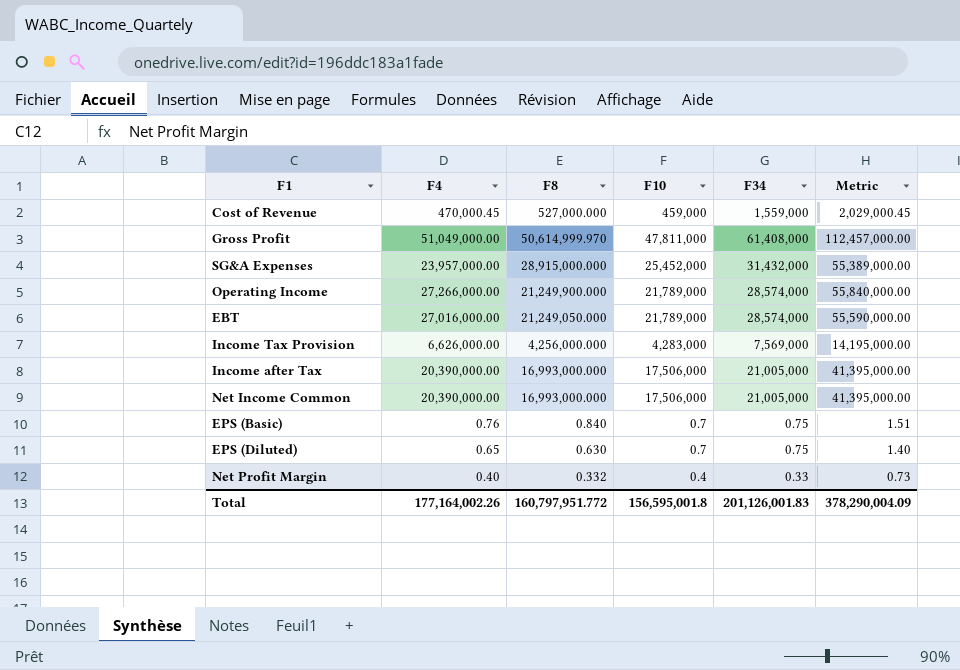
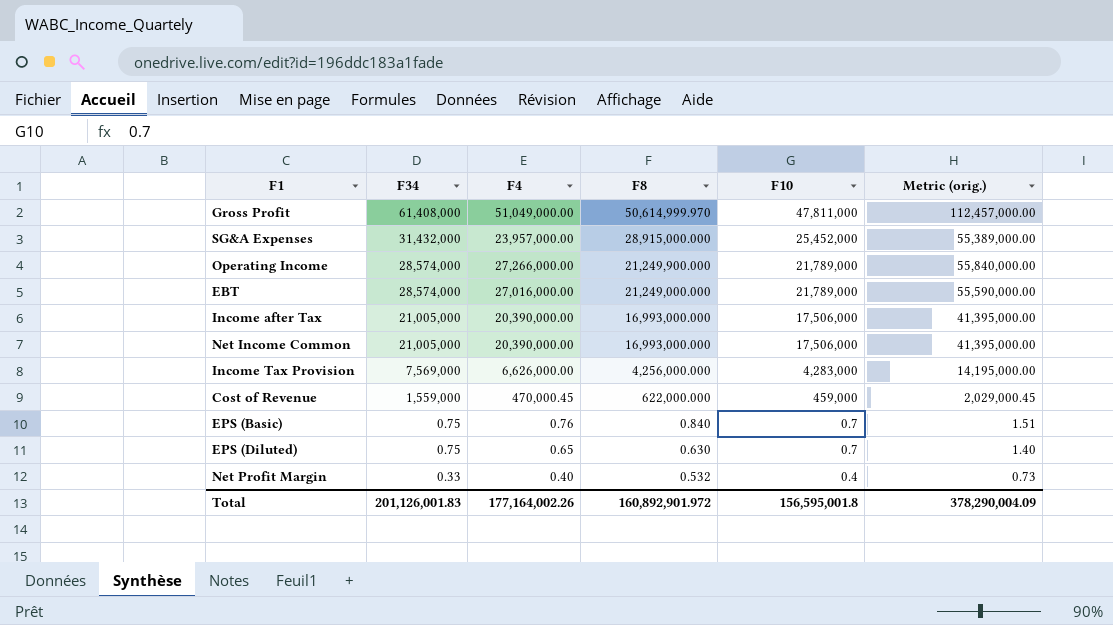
row order: none -> F34 descending
column F34 | position: 5 -> 2
column name: Metric -> Metric (orig.)
EBT | F8: 21,249,050.000 -> 21,249,000.000
Cost of Revenue | F8: 527,000.000 -> 622,000.000
Net Profit Margin | F8: 0.332 -> 0.532
Total | F8: 160,797,951.772 -> 160,892,901.972

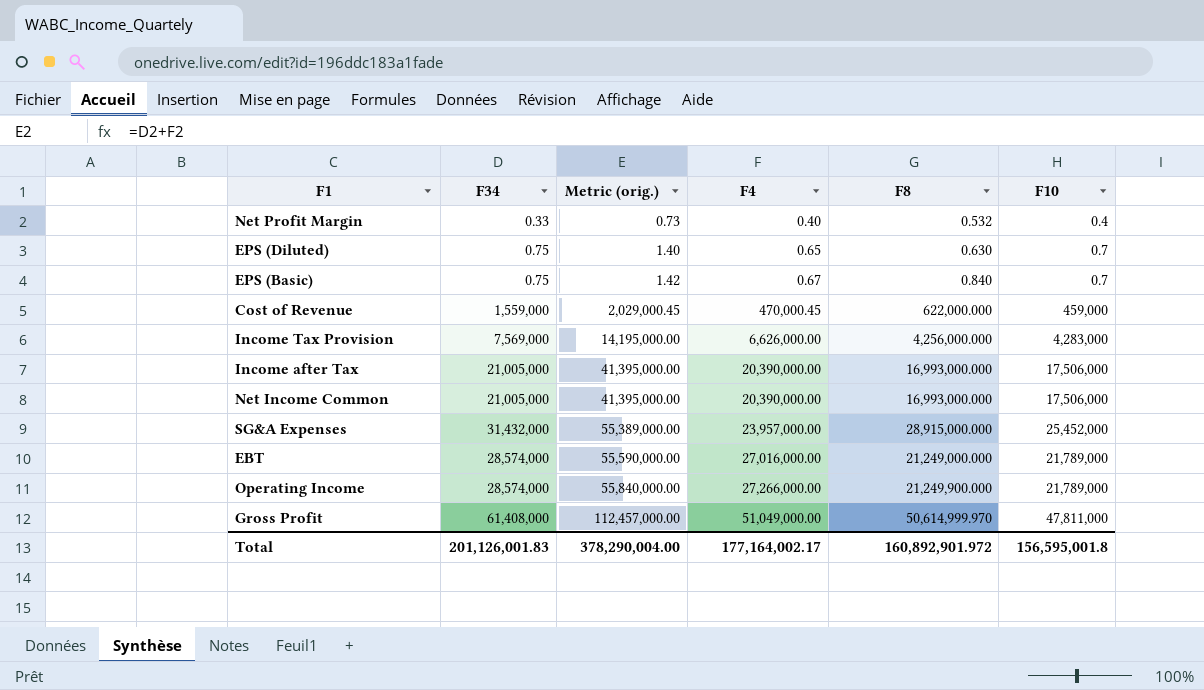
row order: F34 descending -> Metric (orig.) ascending
column Metric (orig.) | position: 6 -> 3
EPS (Basic) | Metric (orig.): 1.51 -> 1.42
EPS (Basic) | F4: 0.76 -> 0.67
Total | Metric (orig.): 378,290,004.09 -> 378,290,004.00
Total | F4: 177,164,002.26 -> 177,164,002.17

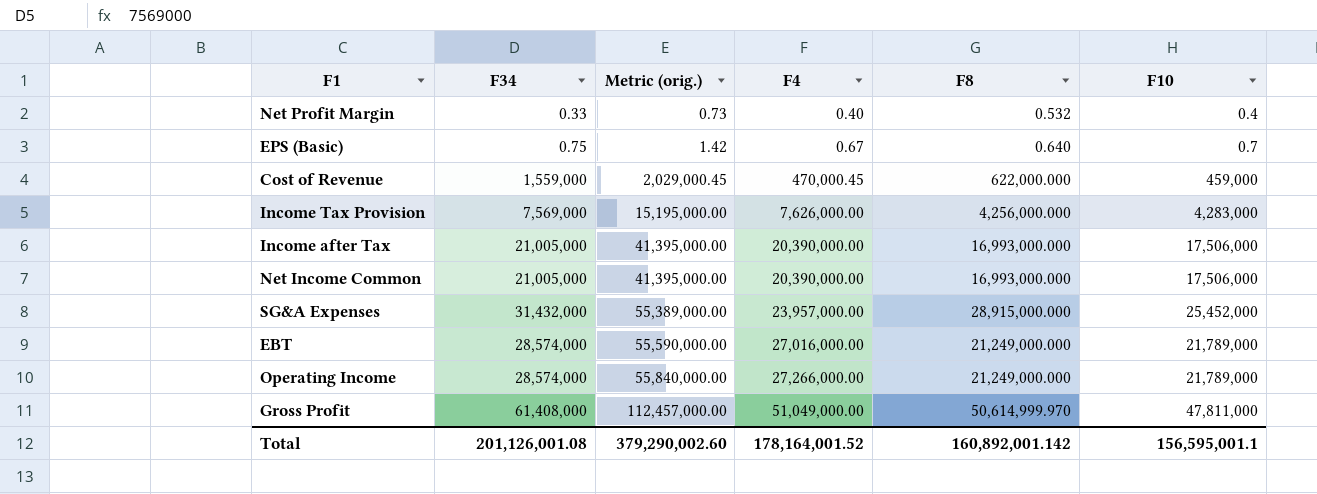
row EPS (Diluted): 0.75 | 1.40 | 0.65 | 0.630 | 0.7 -> none
EPS (Basic) | F8: 0.840 -> 0.640
Income Tax Provision | Metric (orig.): 14,195,000.00 -> 15,195,000.00
Income Tax Provision | F4: 6,626,000.00 -> 7,626,000.00
Operating Income | F8: 21,249,900.000 -> 21,249,000.000
Total | F34: 201,126,001.83 -> 201,126,001.08
Total | Metric (orig.): 378,290,004.00 -> 379,290,002.60
Total | F4: 177,164,002.17 -> 178,164,001.52
Total | F8: 160,892,901.972 -> 160,892,001.142
Total | F10: 156,595,001.8 -> 156,595,001.1

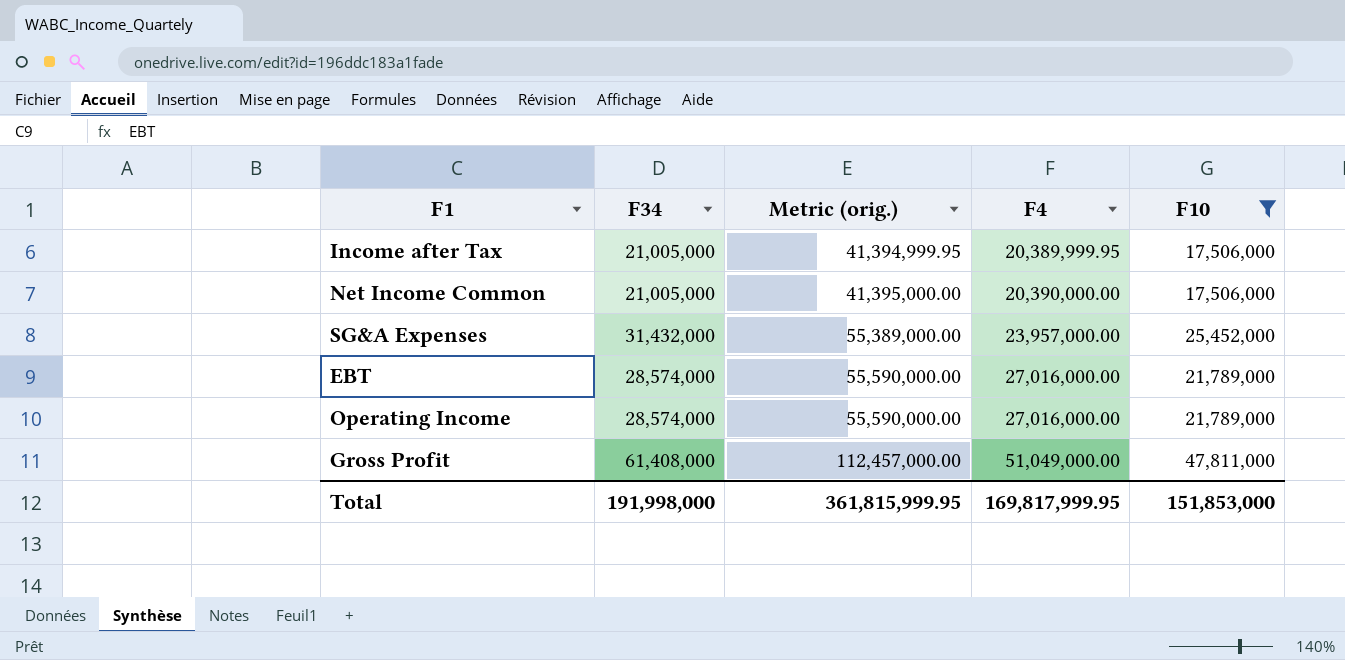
filter: none -> F10 >= 17,506,000
column F8 | position: 5 -> none
Income after Tax | Metric (orig.): 41,395,000.00 -> 41,394,999.95
Income after Tax | F4: 20,390,000.00 -> 20,389,999.95
Operating Income | Metric (orig.): 55,840,000.00 -> 55,590,000.00
Operating Income | F4: 27,266,000.00 -> 27,016,000.00
Total | F34: 201,126,001.08 -> 191,998,000
Total | Metric (orig.): 379,290,002.60 -> 361,815,999.95
Total | F4: 178,164,001.52 -> 169,817,999.95
Total | F10: 156,595,001.1 -> 151,853,000

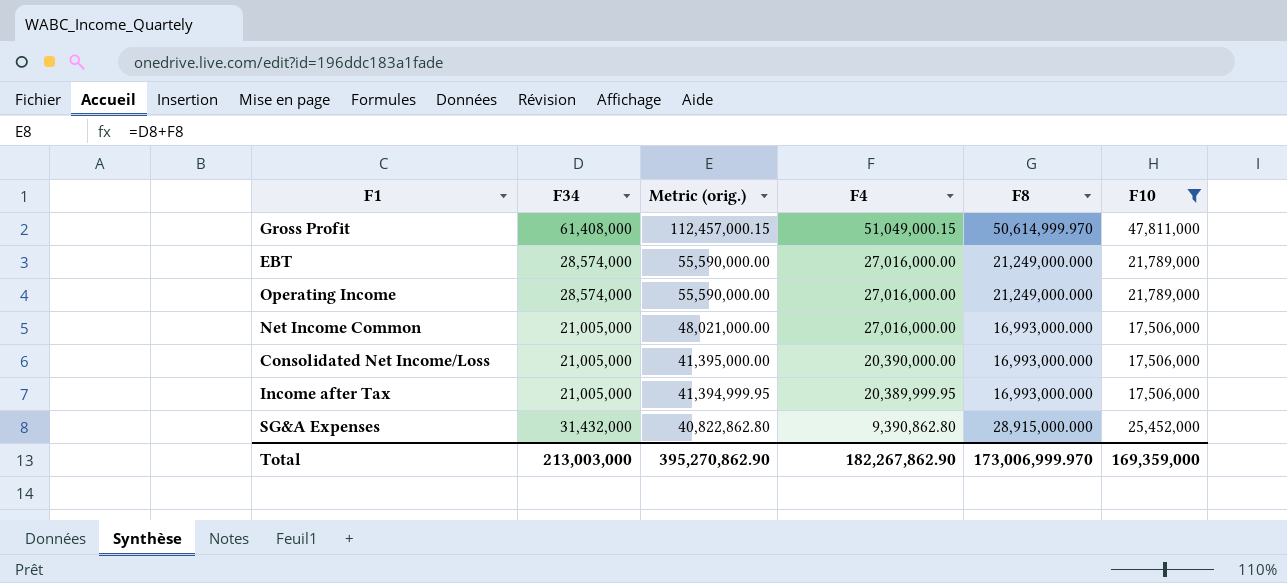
row order: Metric (orig.) ascending -> Metric (orig.) descending
column F8 | position: none -> 5
Gross Profit | Metric (orig.): 112,457,000.00 -> 112,457,000.15
Gross Profit | F4: 51,049,000.00 -> 51,049,000.15
Net Income Common | Metric (orig.): 41,395,000.00 -> 48,021,000.00
Net Income Common | F4: 20,390,000.00 -> 27,016,000.00
row Consolidated Net Income/Loss: none -> 21,005,000 | 41,395,000.00 | 20,390,000.00 | 16,993,000.000 | 17,506,000
SG&A Expenses | Metric (orig.): 55,389,000.00 -> 40,822,862.80
SG&A Expenses | F4: 23,957,000.00 -> 9,390,862.80
Total | F34: 191,998,000 -> 213,003,000
Total | Metric (orig.): 361,815,999.95 -> 395,270,862.90
Total | F4: 169,817,999.95 -> 182,267,862.90
Total | F10: 151,853,000 -> 169,359,000

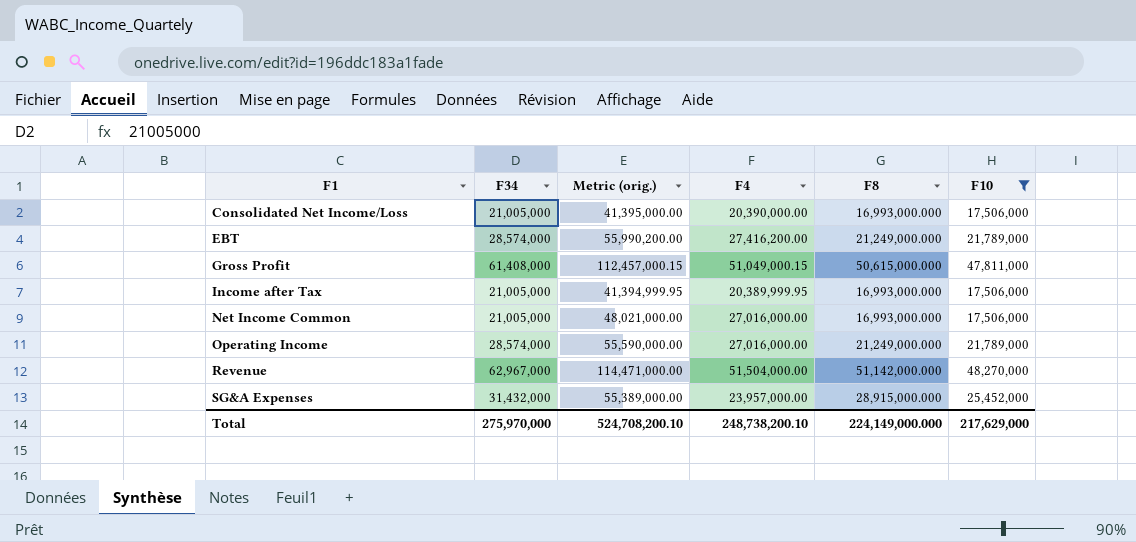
row order: Metric (orig.) descending -> F1 ascending
EBT | Metric (orig.): 55,590,000.00 -> 55,990,200.00
EBT | F4: 27,016,000.00 -> 27,416,200.00
Gross Profit | F8: 50,614,999.970 -> 50,615,000.000
row Revenue: none -> 62,967,000 | 114,471,000.00 | 51,504,000.00 | 51,142,000.000 | 48,270,000
SG&A Expenses | Metric (orig.): 40,822,862.80 -> 55,389,000.00
SG&A Expenses | F4: 9,390,862.80 -> 23,957,000.00
Total | F34: 213,003,000 -> 275,970,000
Total | Metric (orig.): 395,270,862.90 -> 524,708,200.10
Total | F4: 182,267,862.90 -> 248,738,200.10
Total | F8: 173,006,999.970 -> 224,149,000.000
Total | F10: 169,359,000 -> 217,629,000

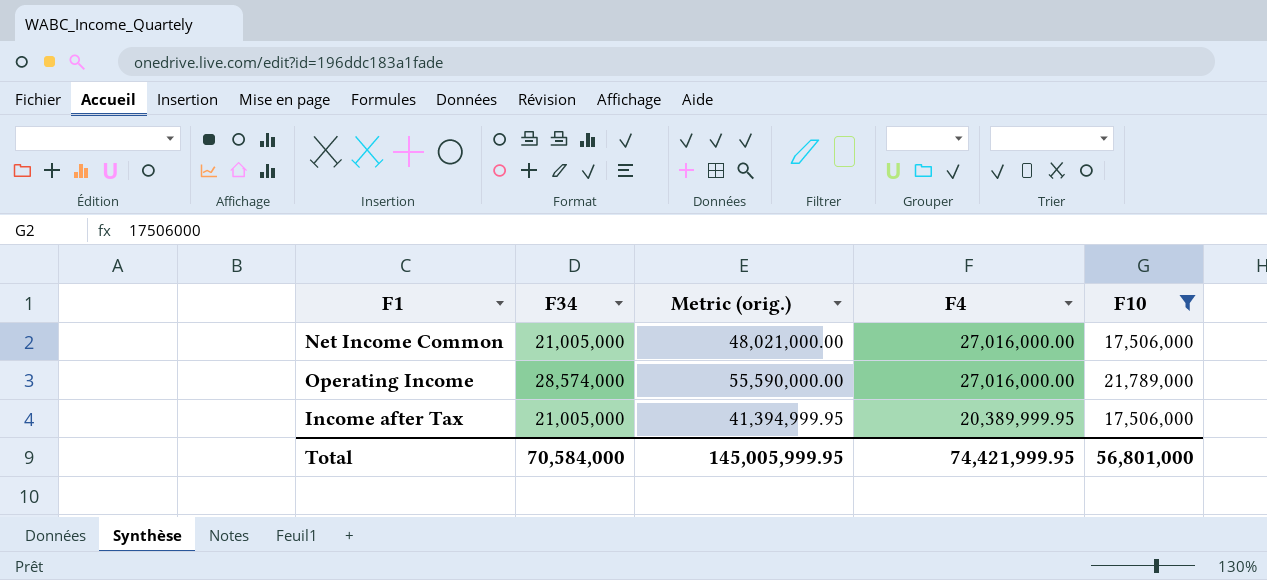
row order: F1 ascending -> F4 descending
column F8 | position: 5 -> none
row Consolidated Net Income/Loss: 21,005,000 | 41,395,000.00 | 20,390,000.00 | 16,993,000.000 | 17,506,000 -> none
row EBT: 28,574,000 | 55,990,200.00 | 27,416,200.00 | 21,249,000.000 | 21,789,000 -> none
row Gross Profit: 61,408,000 | 112,457,000.15 | 51,049,000.15 | 50,615,000.000 | 47,811,000 -> none
row Revenue: 62,967,000 | 114,471,000.00 | 51,504,000.00 | 51,142,000.000 | 48,270,000 -> none
row SG&A Expenses: 31,432,000 | 55,389,000.00 | 23,957,000.00 | 28,915,000.000 | 25,452,000 -> none
Total | F34: 275,970,000 -> 70,584,000
Total | Metric (orig.): 524,708,200.10 -> 145,005,999.95
Total | F4: 248,738,200.10 -> 74,421,999.95
Total | F10: 217,629,000 -> 56,801,000

